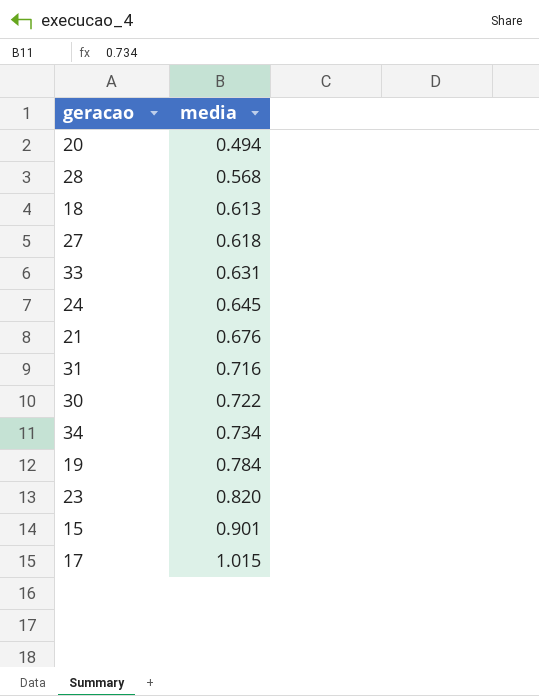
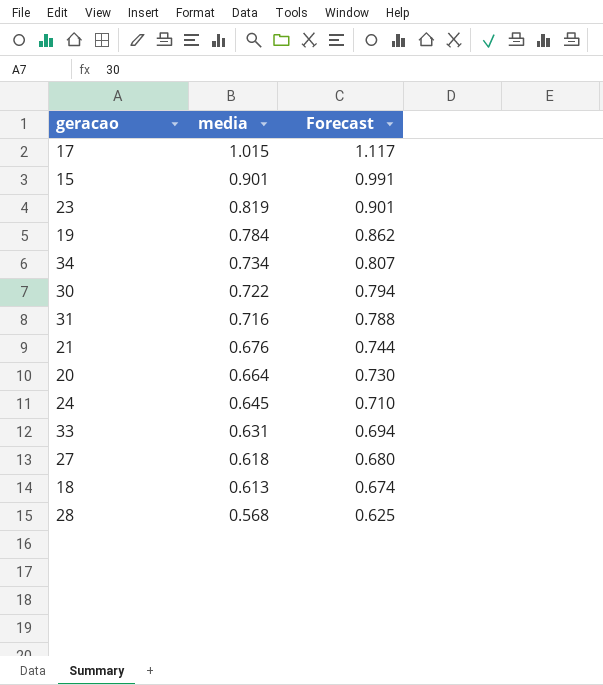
row order: media ascending -> media descending
column Forecast | formula: none -> [media] * 1.1
23 | media: 0.820 -> 0.819
20 | media: 0.494 -> 0.664

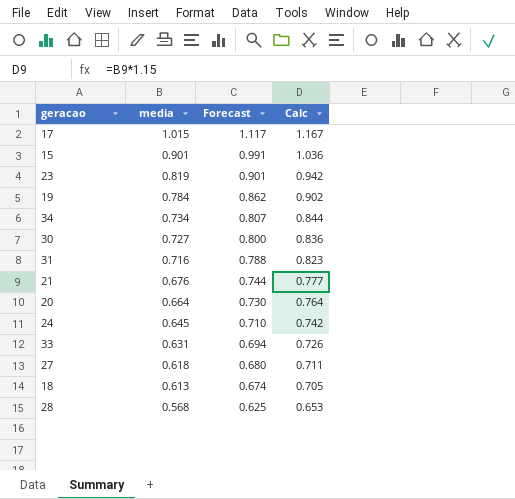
column Calc | formula: none -> [media] * 1.15
30 | media: 0.722 -> 0.727
30 | Forecast: 0.794 -> 0.800

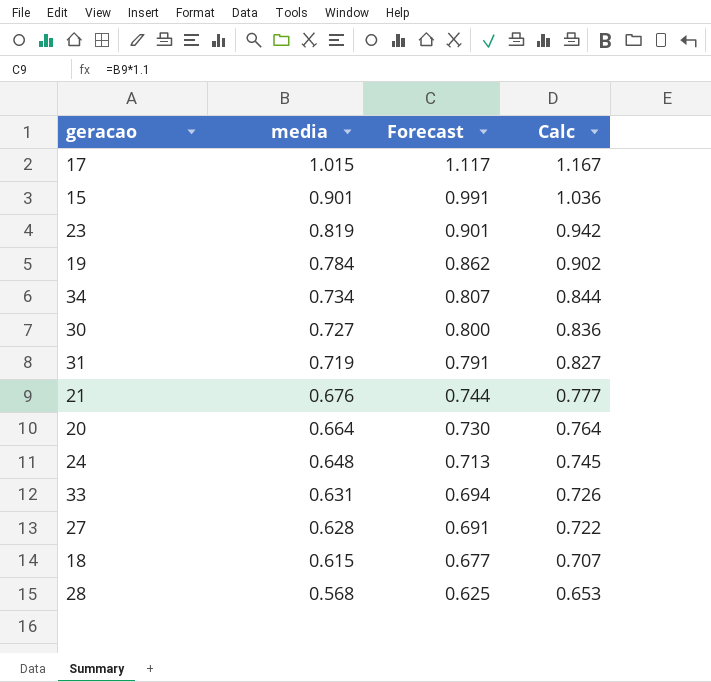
31 | media: 0.716 -> 0.719
31 | Forecast: 0.788 -> 0.791
31 | Calc: 0.823 -> 0.827
24 | media: 0.645 -> 0.648
24 | Forecast: 0.710 -> 0.713
24 | Calc: 0.742 -> 0.745
27 | media: 0.618 -> 0.628
27 | Forecast: 0.680 -> 0.691
27 | Calc: 0.711 -> 0.722
18 | media: 0.613 -> 0.615
18 | Forecast: 0.674 -> 0.677
18 | Calc: 0.705 -> 0.707

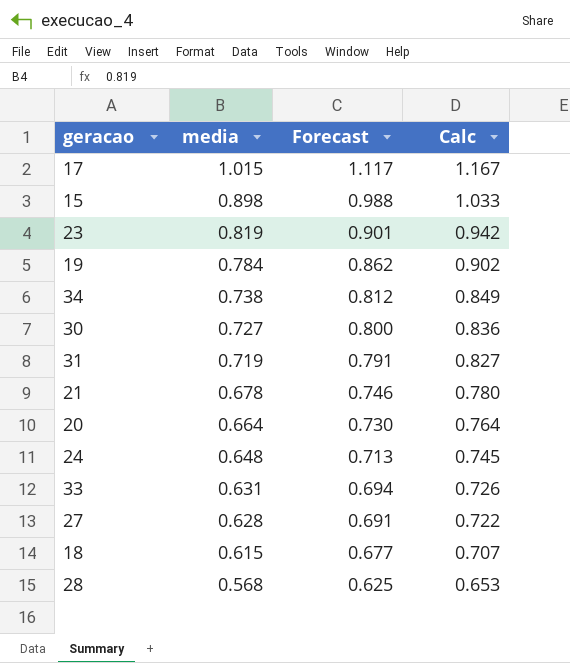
15 | media: 0.901 -> 0.898
15 | Forecast: 0.991 -> 0.988
15 | Calc: 1.036 -> 1.033
34 | media: 0.734 -> 0.738
34 | Forecast: 0.807 -> 0.812
34 | Calc: 0.844 -> 0.849
21 | media: 0.676 -> 0.678
21 | Forecast: 0.744 -> 0.746
21 | Calc: 0.777 -> 0.780

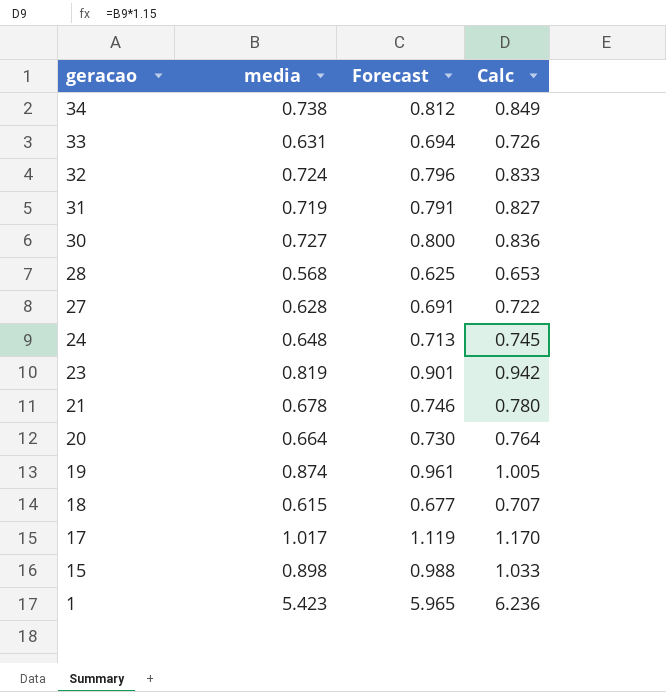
row order: media descending -> geracao descending
row 32: none -> 0.724 | 0.796 | 0.833
19 | media: 0.784 -> 0.874
19 | Forecast: 0.862 -> 0.961
19 | Calc: 0.902 -> 1.005
17 | media: 1.015 -> 1.017
17 | Forecast: 1.117 -> 1.119
17 | Calc: 1.167 -> 1.170
row 1: none -> 5.423 | 5.965 | 6.236

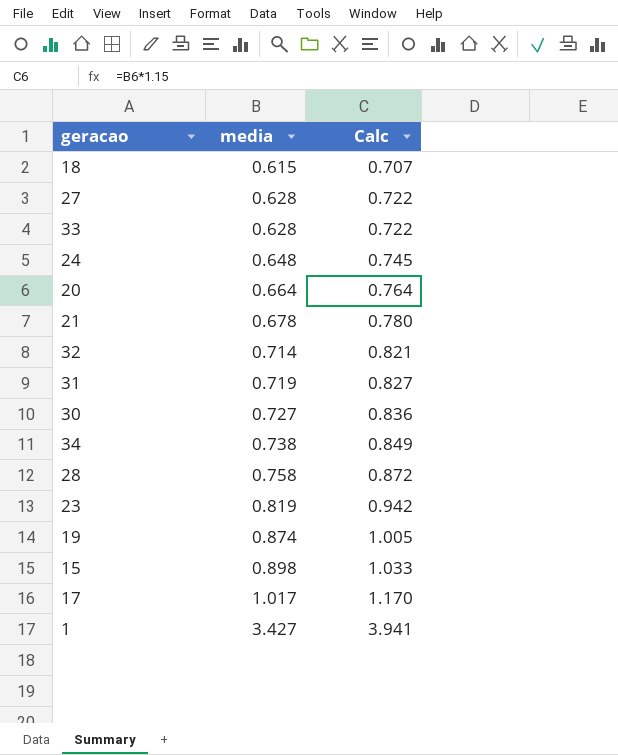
row order: geracao descending -> media ascending
column Forecast | formula: [media] * 1.1 -> none
33 | media: 0.631 -> 0.628
33 | Calc: 0.726 -> 0.722
32 | media: 0.724 -> 0.714
32 | Calc: 0.833 -> 0.821
28 | media: 0.568 -> 0.758
28 | Calc: 0.653 -> 0.872
1 | media: 5.423 -> 3.427
1 | Calc: 6.236 -> 3.941

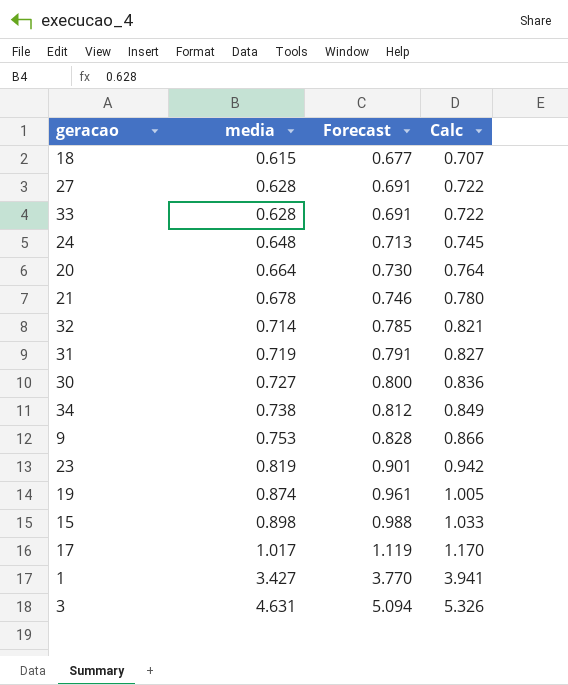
column Forecast | formula: none -> [media] * 1.1
row 28: 0.758 | 0.872 -> none
row 9: none -> 0.753 | 0.828 | 0.866
row 3: none -> 4.631 | 5.094 | 5.326

